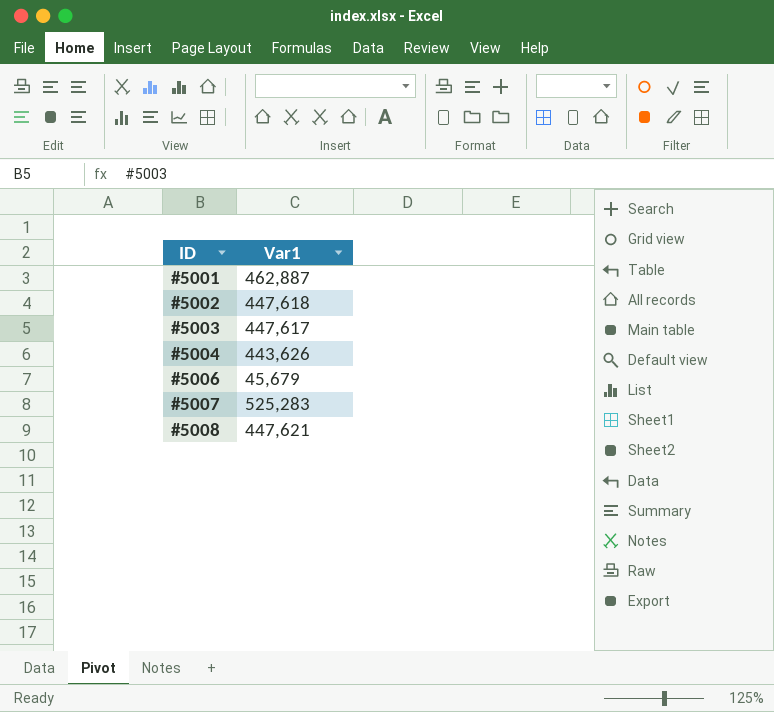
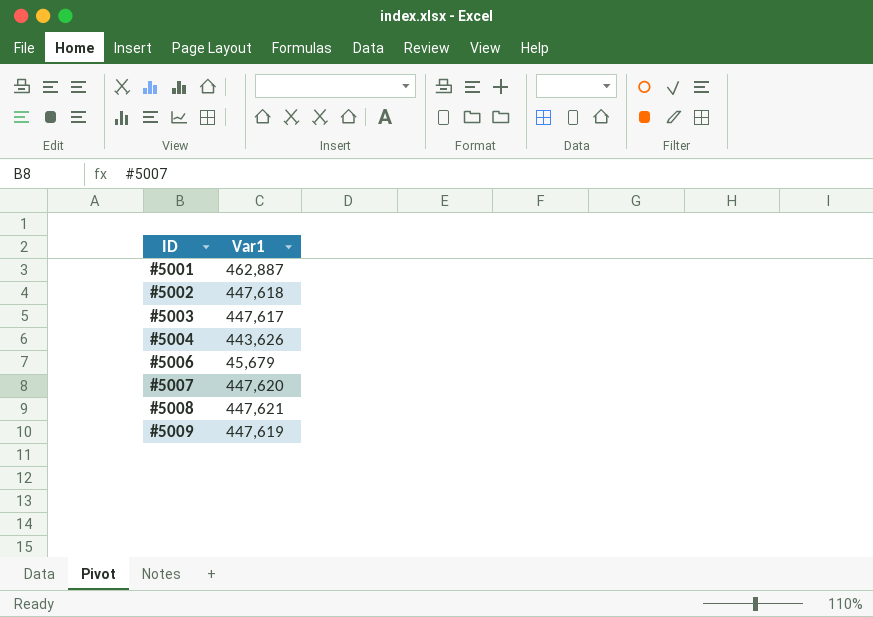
#5007 | Var1: 525,283 -> 447,620
row #5009: none -> 447,619

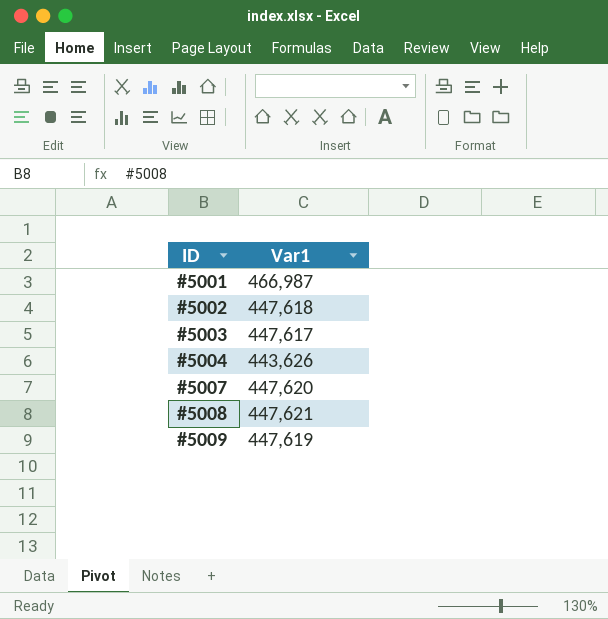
row #5006: 45,679 -> none
#5001 | Var1: 462,887 -> 466,987

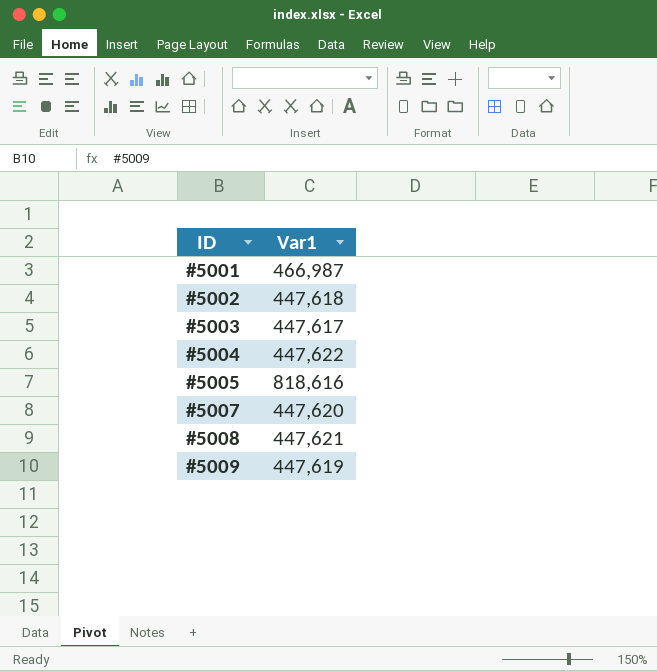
#5004 | Var1: 443,626 -> 447,622
row #5005: none -> 818,616

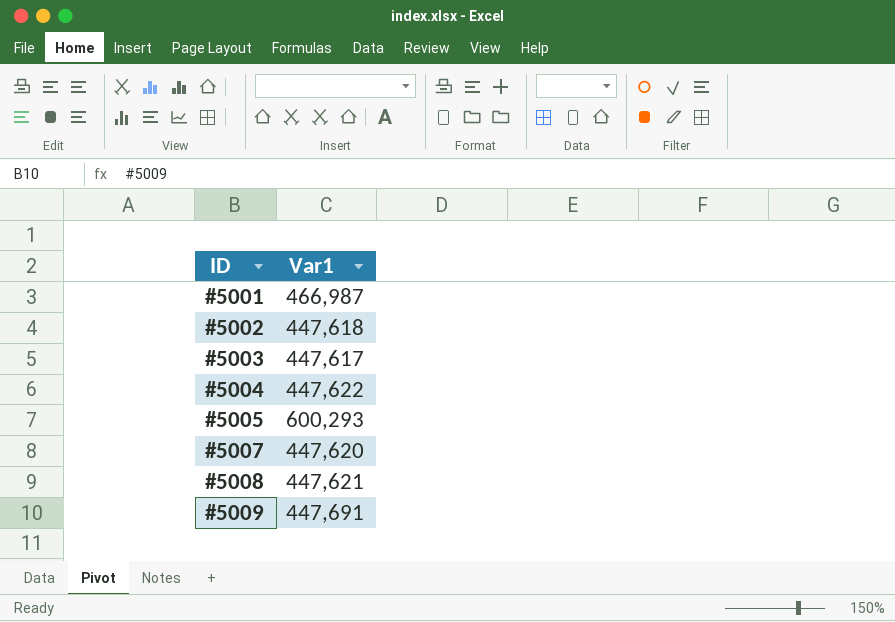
#5005 | Var1: 818,616 -> 600,293
#5009 | Var1: 447,619 -> 447,691

